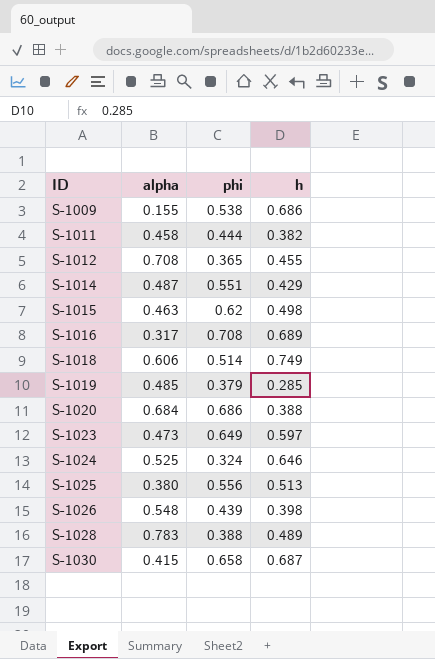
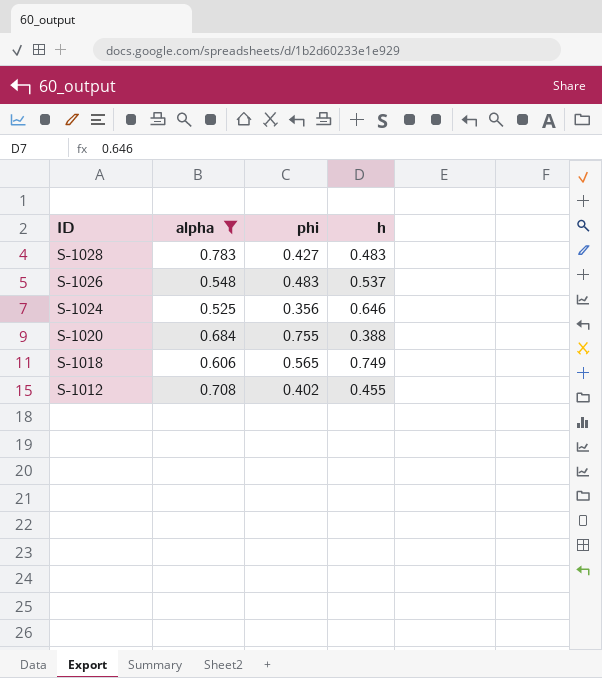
filter: none -> alpha >= 0.525
row order: ID ascending -> ID descending
S-1028 | phi: 0.388 -> 0.427
S-1028 | h: 0.489 -> 0.483
S-1026 | phi: 0.439 -> 0.483
S-1026 | h: 0.398 -> 0.537
S-1024 | phi: 0.324 -> 0.356
S-1020 | phi: 0.686 -> 0.755
S-1018 | phi: 0.514 -> 0.565
S-1012 | phi: 0.365 -> 0.402

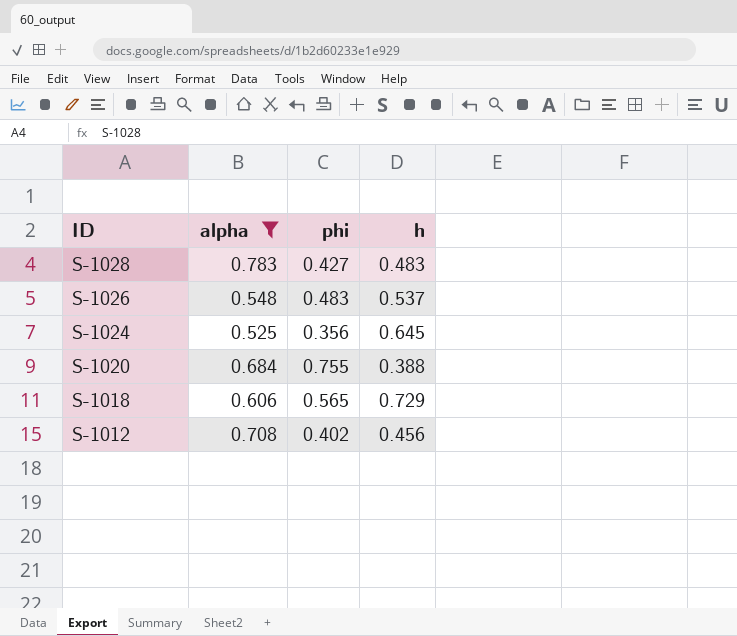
S-1024 | h: 0.646 -> 0.645
S-1018 | h: 0.749 -> 0.729
S-1012 | h: 0.455 -> 0.456

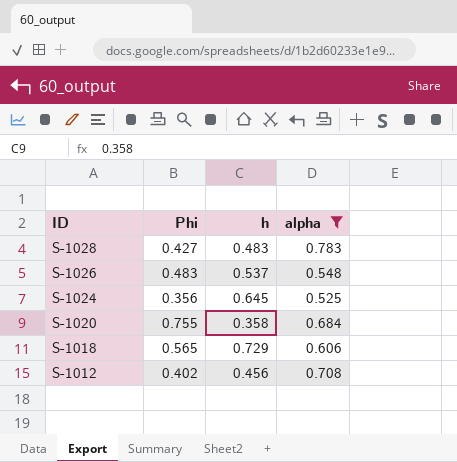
column name: phi -> Phi
column alpha | position: 2 -> 4
S-1020 | h: 0.388 -> 0.358

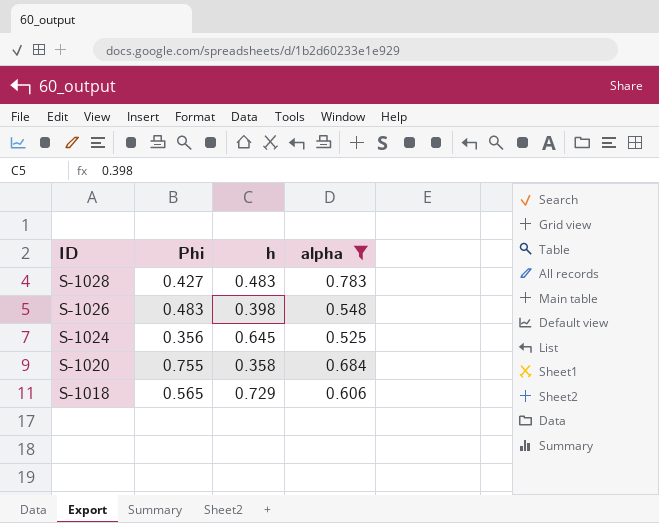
row S-1012: 0.402 | 0.456 | 0.708 -> none
S-1026 | h: 0.537 -> 0.398

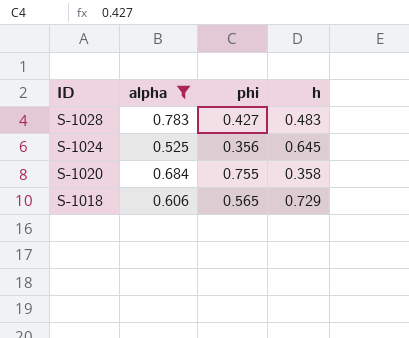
column alpha | position: 4 -> 2
column name: Phi -> phi
row S-1026: 0.483 | 0.398 | 0.548 -> none

